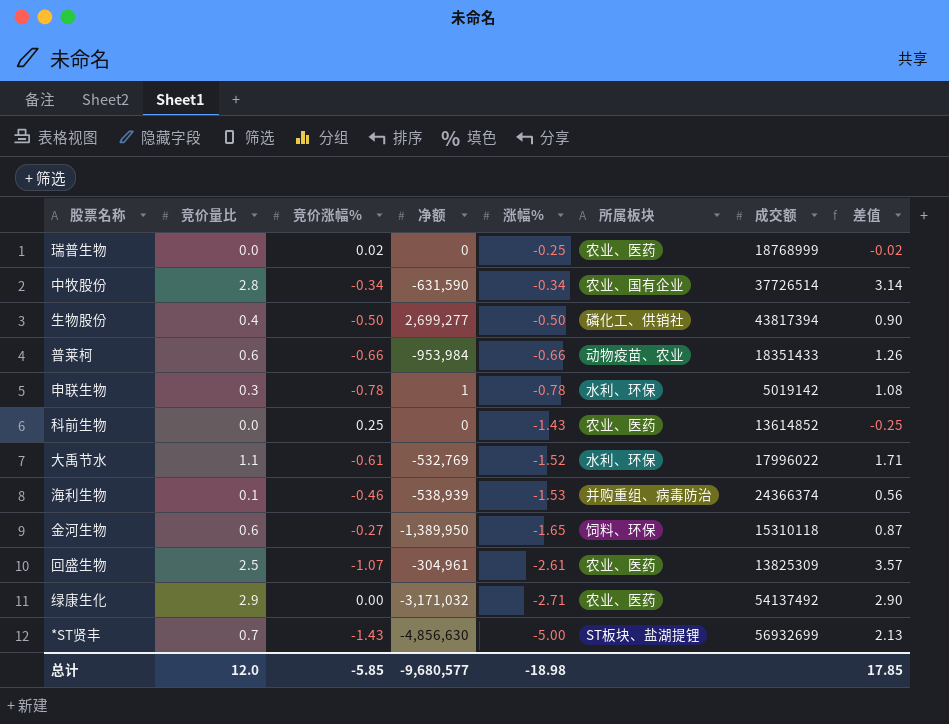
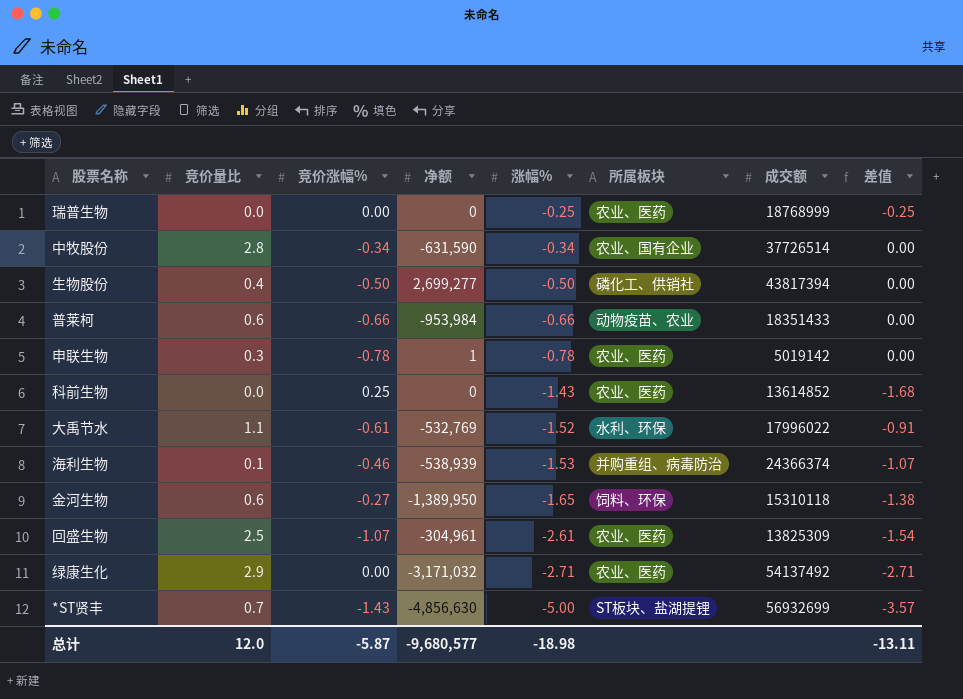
column 差值 | formula: [竞价量比] - [竞价涨幅%] -> [涨幅%] - [竞价涨幅%]
瑞普生物 | 竞价涨幅%: 0.02 -> 0.00
申联生物 | 所属板块: 水利、环保 -> 农业、医药
总计 | 竞价涨幅%: -5.85 -> -5.87
总计 | 差值: 17.85 -> -13.11

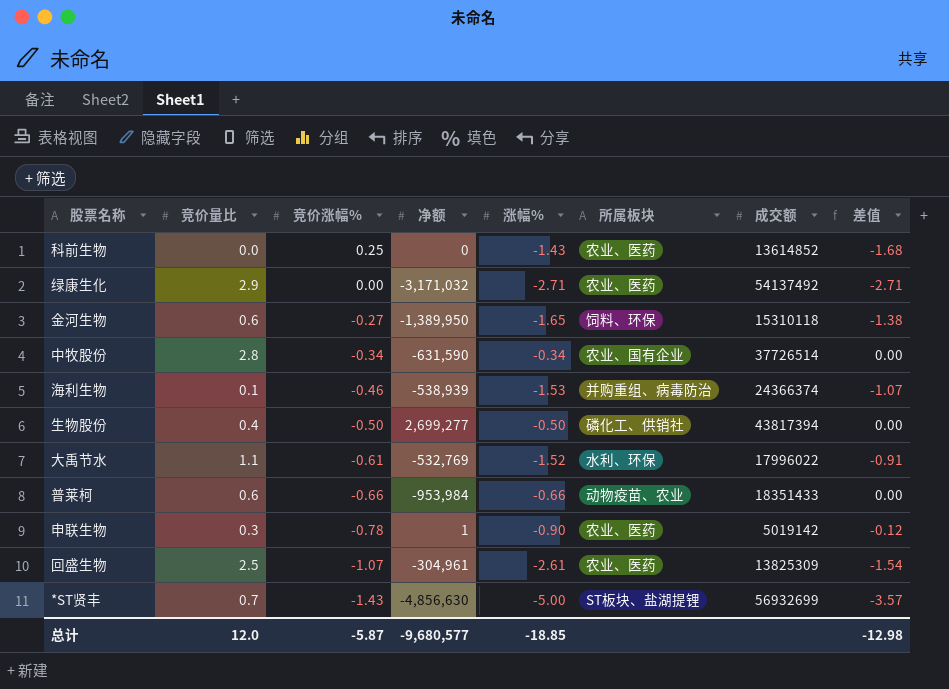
row order: 涨幅% descending -> 竞价涨幅% descending
row 瑞普生物: 0.0 | 0.00 | 0 | -0.25 | 农业、医药 | 18768999 | -0.25 -> none
申联生物 | 涨幅%: -0.78 -> -0.90
申联生物 | 差值: 0.00 -> -0.12
总计 | 涨幅%: -18.98 -> -18.85
总计 | 差值: -13.11 -> -12.98

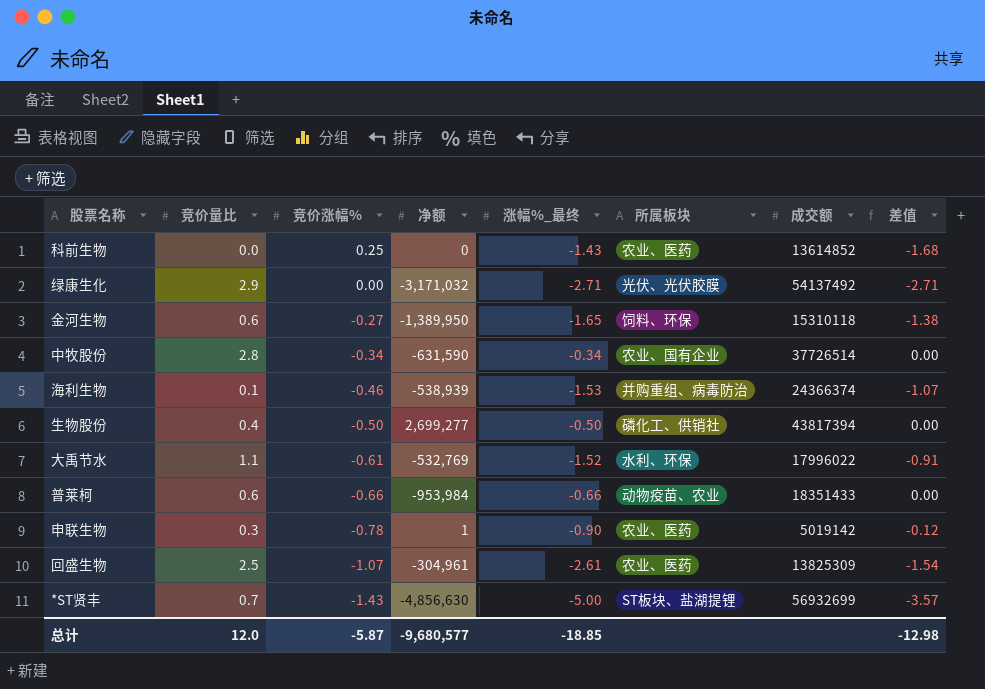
column name: 涨幅% -> 涨幅%_最终
绿康生化 | 所属板块: 农业、医药 -> 光伏、光伏胶膜

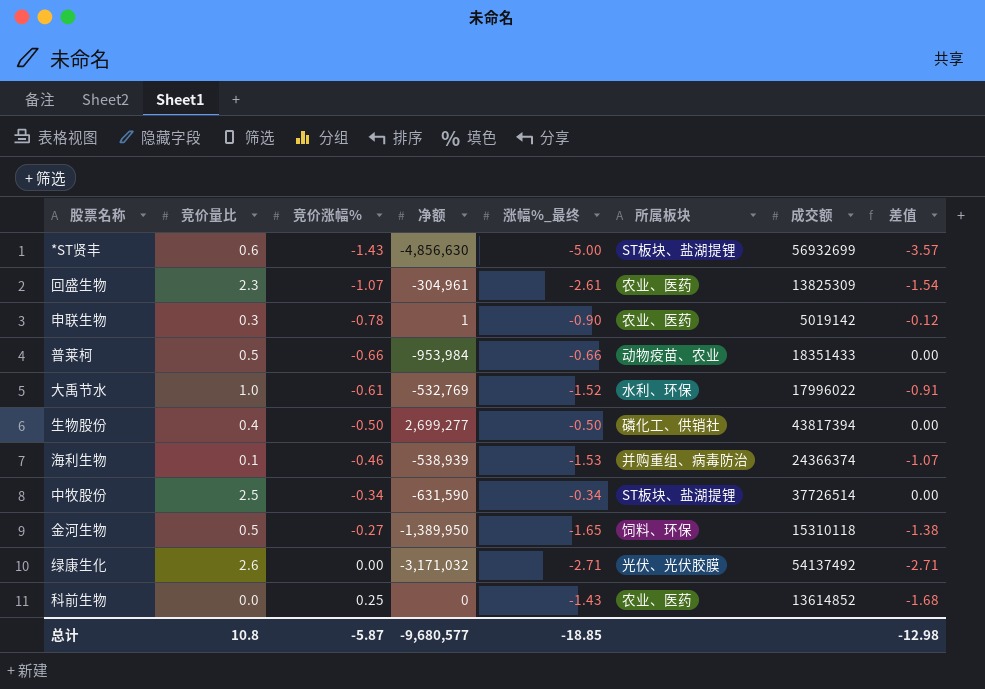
row order: 竞价涨幅% descending -> 竞价涨幅% ascending
*ST贤丰 | 竞价量比: 0.7 -> 0.6
回盛生物 | 竞价量比: 2.5 -> 2.3
普莱柯 | 竞价量比: 0.6 -> 0.5
大禹节水 | 竞价量比: 1.1 -> 1.0
中牧股份 | 竞价量比: 2.8 -> 2.5
中牧股份 | 所属板块: 农业、国有企业 -> ST板块、盐湖提锂
金河生物 | 竞价量比: 0.6 -> 0.5
绿康生化 | 竞价量比: 2.9 -> 2.6
总计 | 竞价量比: 12.0 -> 10.8

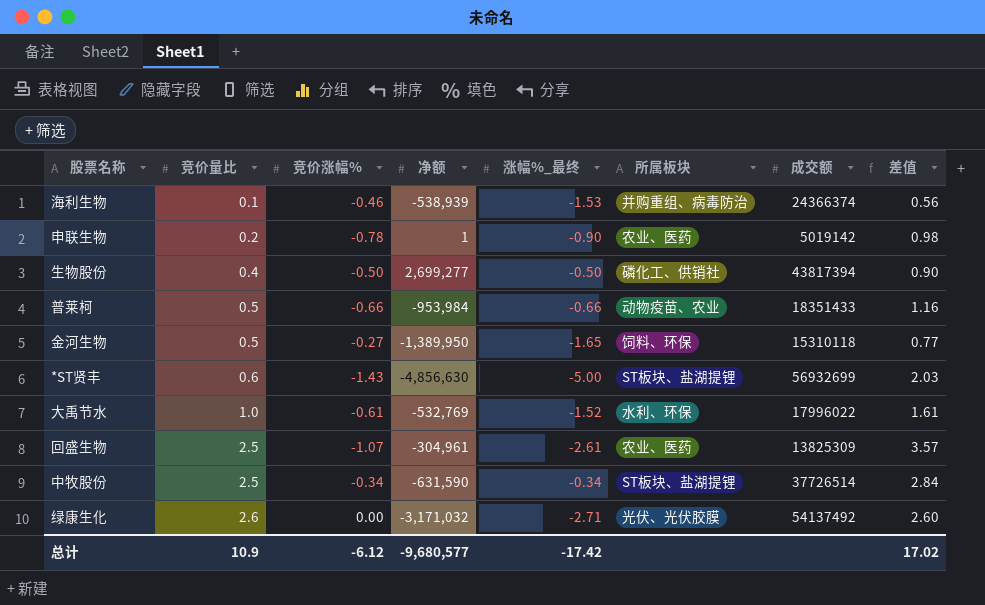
row order: 竞价涨幅% ascending -> 竞价量比 ascending
column 差值 | formula: [涨幅%_最终] - [竞价涨幅%] -> [竞价量比] - [竞价涨幅%]
row 科前生物: 0.0 | 0.25 | 0 | -1.43 | 农业、医药 | 13614852 | -1.68 -> none
申联生物 | 竞价量比: 0.3 -> 0.2
回盛生物 | 竞价量比: 2.3 -> 2.5
总计 | 竞价量比: 10.8 -> 10.9
总计 | 竞价涨幅%: -5.87 -> -6.12
总计 | 涨幅%_最终: -18.85 -> -17.42
总计 | 差值: -12.98 -> 17.02

